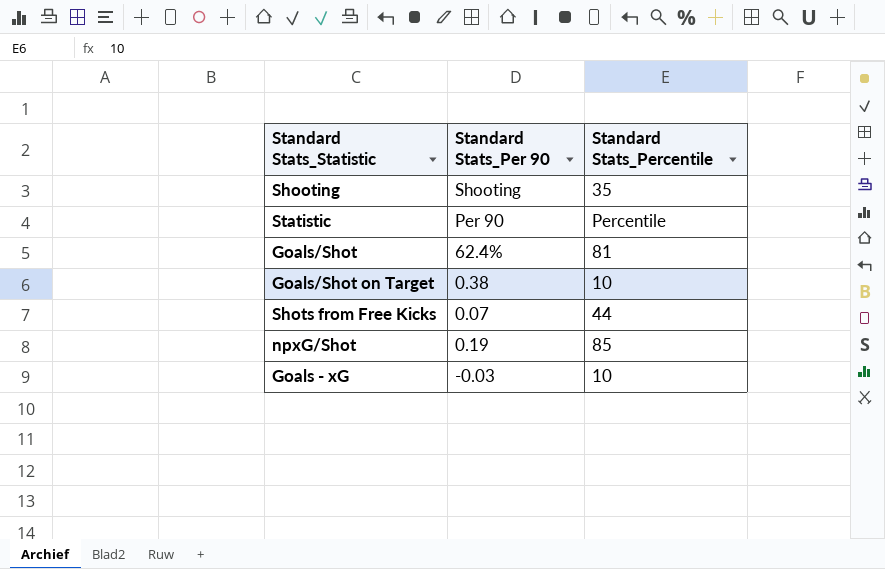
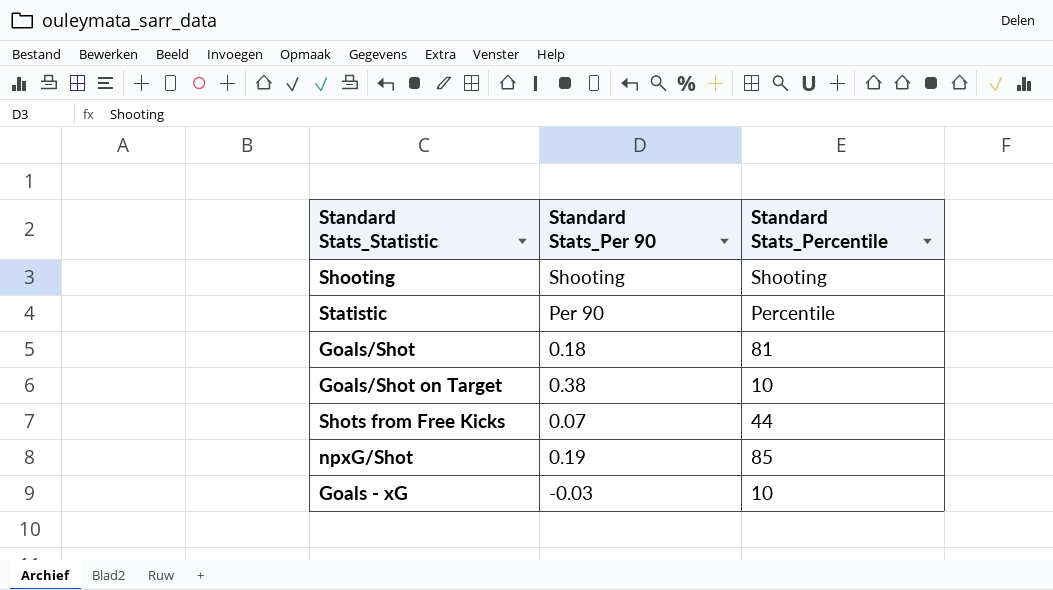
Shooting | Standard Stats_Percentile: 35 -> Shooting
Goals/Shot | Standard Stats_Per 90: 62.4% -> 0.18

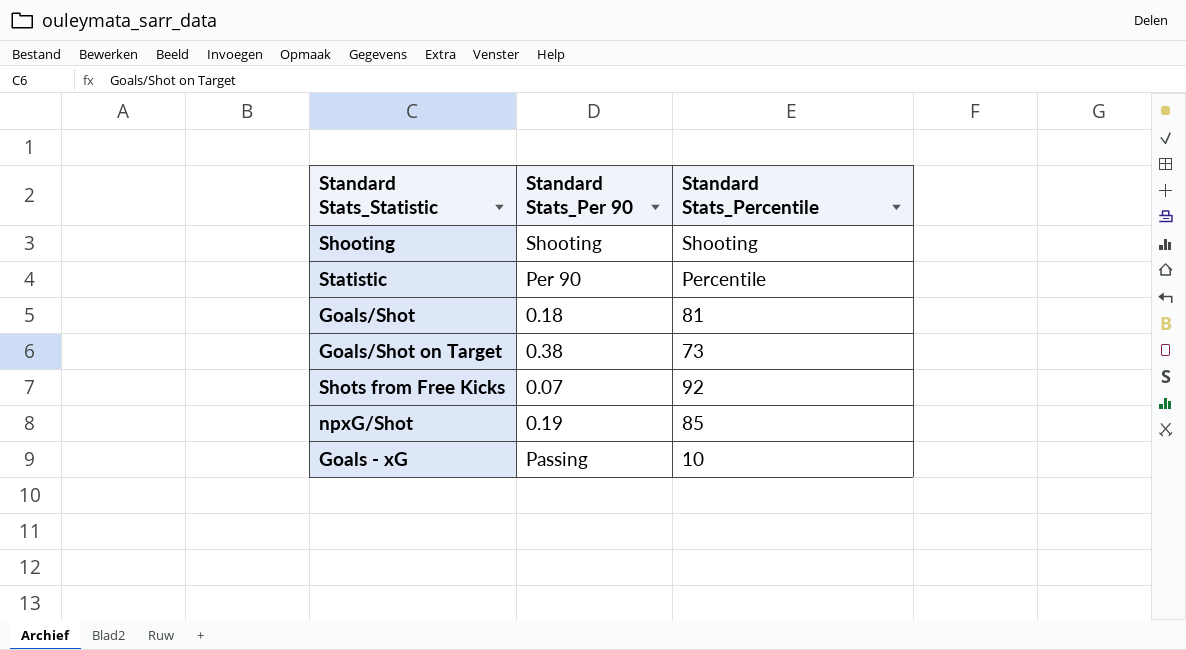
Goals/Shot on Target | Standard Stats_Percentile: 10 -> 73
Shots from Free Kicks | Standard Stats_Percentile: 44 -> 92
Goals - xG | Standard Stats_Per 90: -0.03 -> Passing

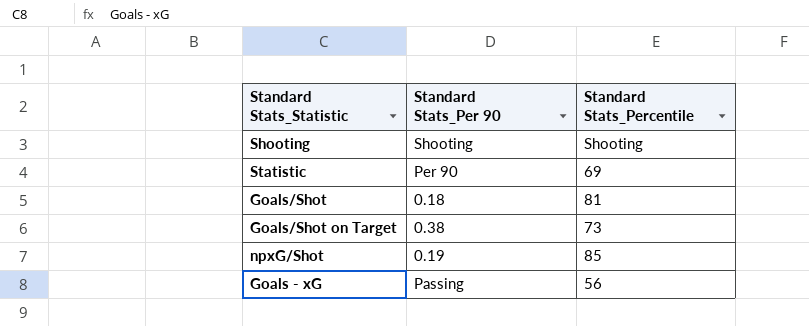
row Shots from Free Kicks: 0.07 | 92 -> none
Statistic | Standard Stats_Percentile: Percentile -> 69
Goals - xG | Standard Stats_Percentile: 10 -> 56

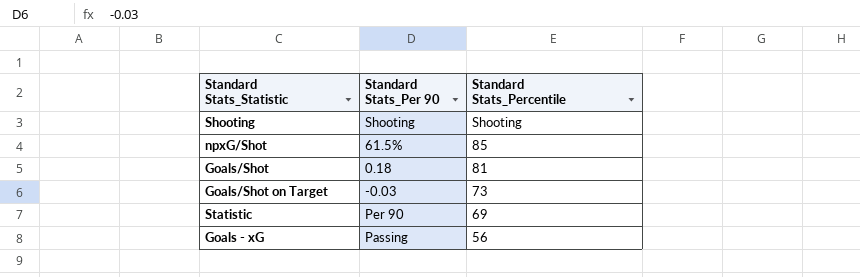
row order: none -> Standard Stats_Percentile descending
npxG/Shot | Standard Stats_Per 90: 0.19 -> 61.5%
Goals/Shot on Target | Standard Stats_Per 90: 0.38 -> -0.03

